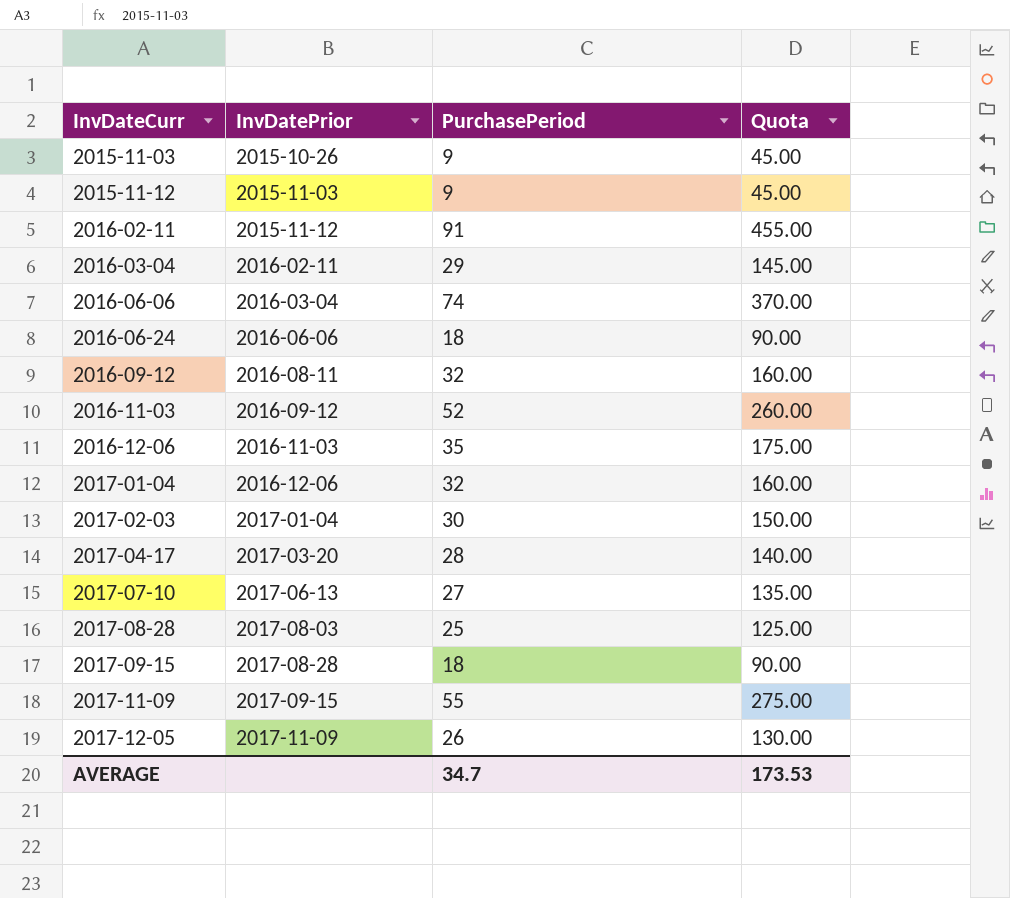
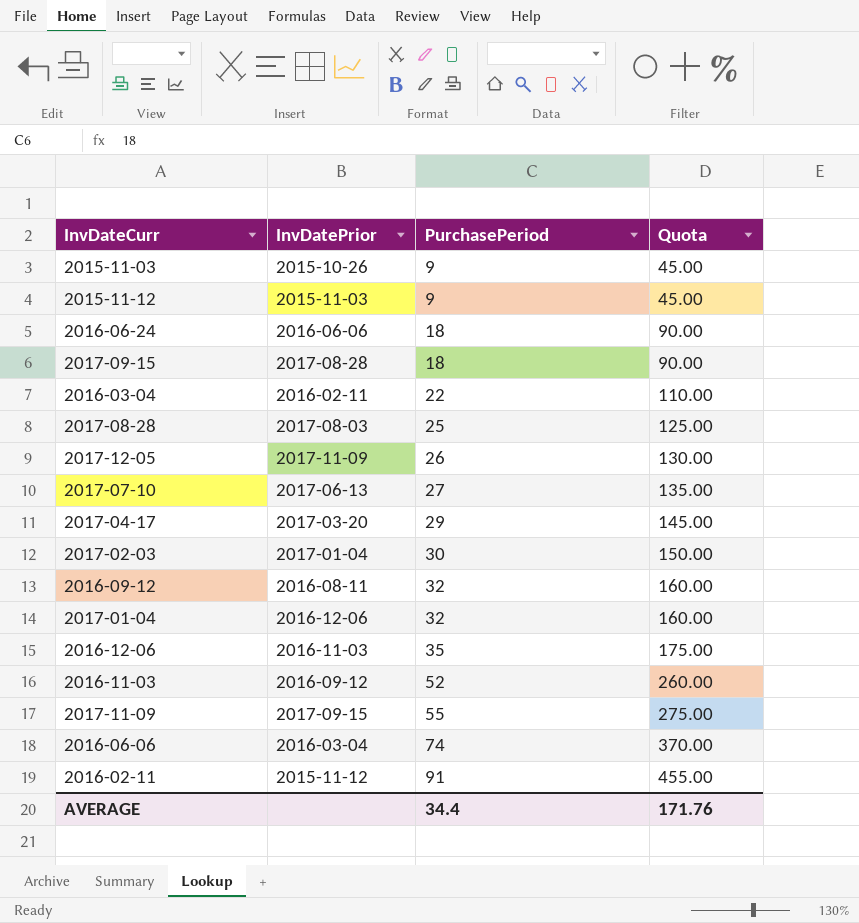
row order: InvDateCurr ascending -> PurchasePeriod ascending
2016-03-04 | PurchasePeriod: 29 -> 22
2016-03-04 | Quota: 145.00 -> 110.00
2017-04-17 | PurchasePeriod: 28 -> 29
2017-04-17 | Quota: 140.00 -> 145.00
AVERAGE | PurchasePeriod: 34.7 -> 34.4
AVERAGE | Quota: 173.53 -> 171.76

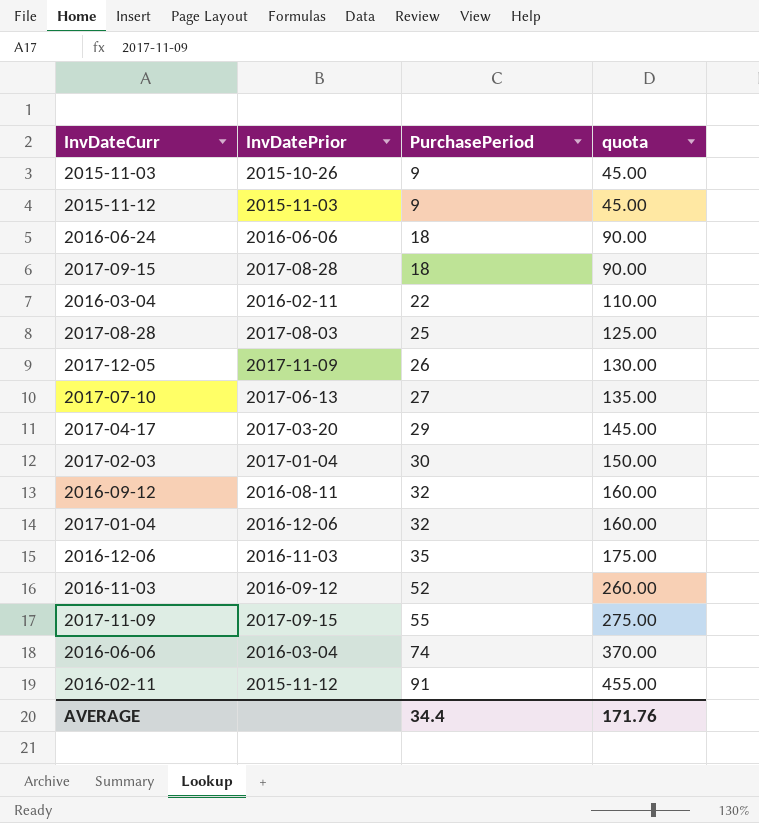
column name: Quota -> quota

